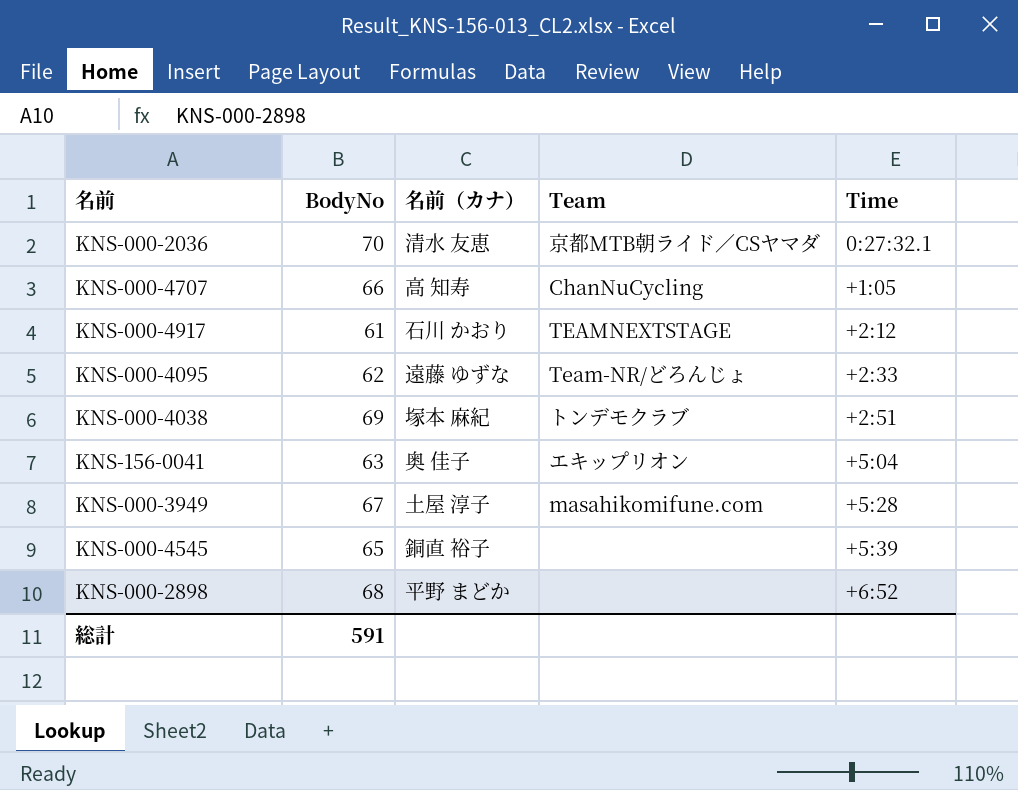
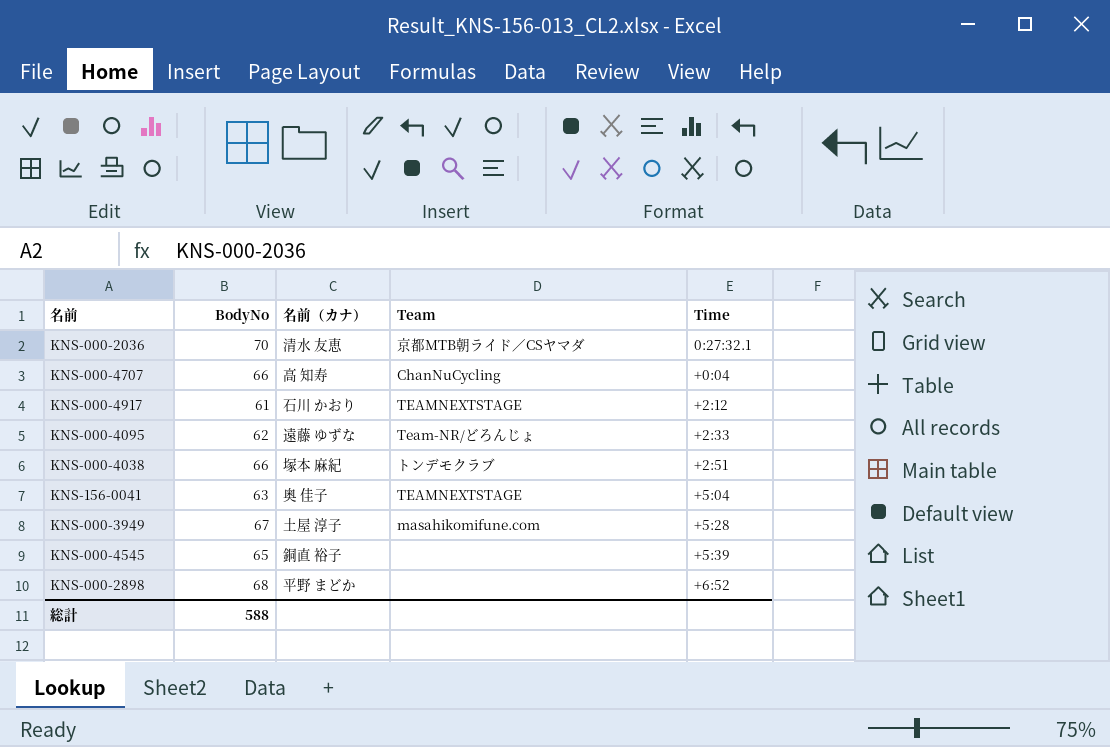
KNS-000-4707 | Time: +1:05 -> +0:04
KNS-000-4038 | BodyNo: 69 -> 66
KNS-156-0041 | Team: エキップリオン -> TEAMNEXTSTAGE
総計 | BodyNo: 591 -> 588

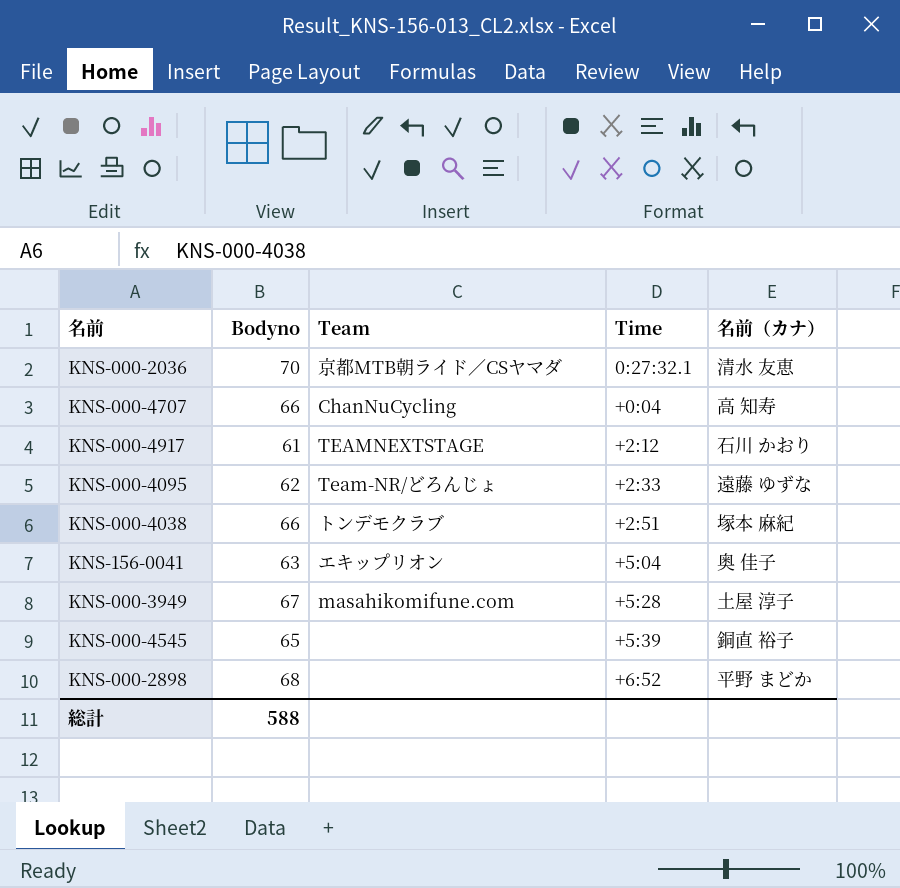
column name: BodyNo -> Bodyno
column 名前（カナ） | position: 3 -> 5
KNS-156-0041 | Team: TEAMNEXTSTAGE -> エキップリオン

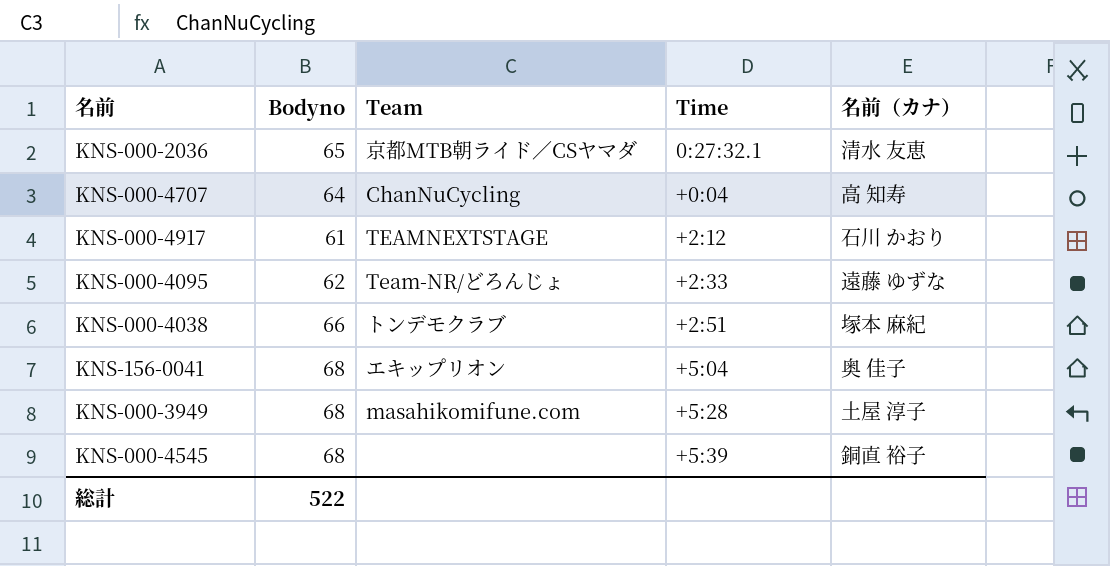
row KNS-000-2898: 68 | none | +6:52 | 平野 まどか -> none
KNS-000-2036 | Bodyno: 70 -> 65
KNS-000-4707 | Bodyno: 66 -> 64
KNS-156-0041 | Bodyno: 63 -> 68
KNS-000-3949 | Bodyno: 67 -> 68
KNS-000-4545 | Bodyno: 65 -> 68
総計 | Bodyno: 588 -> 522

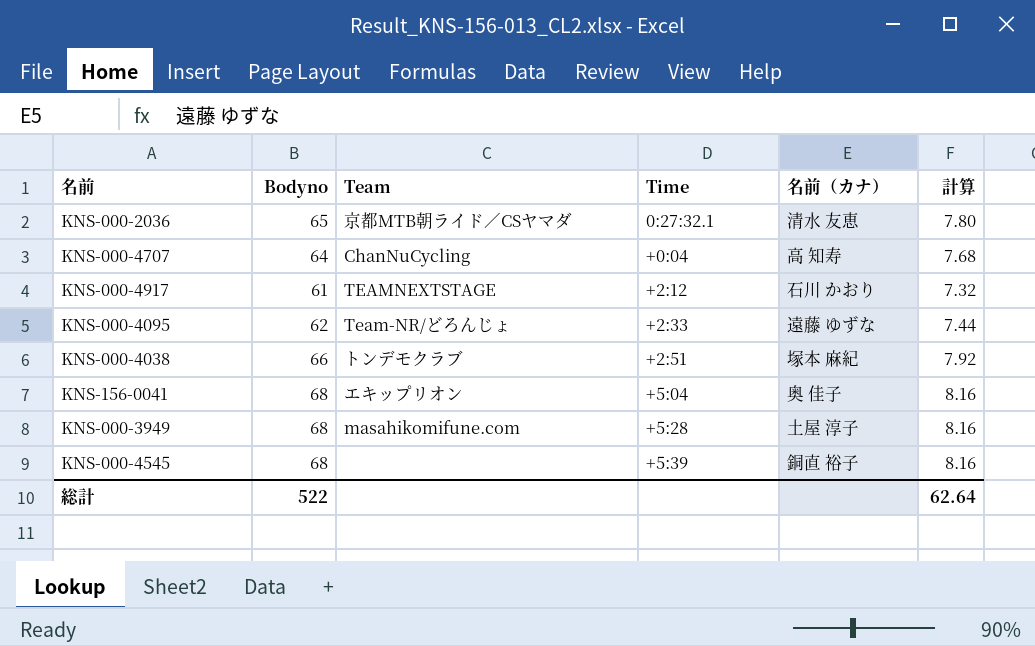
column 計算 | formula: none -> [Bodyno] * 0.12

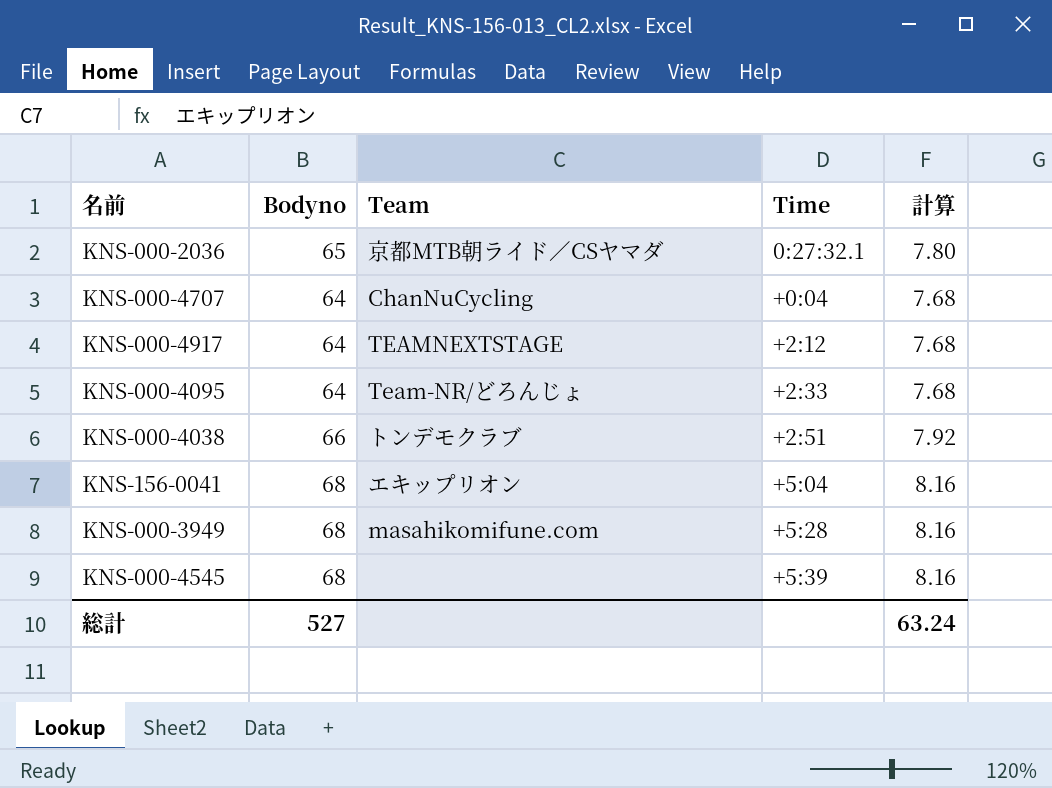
column 名前（カナ） | position: 5 -> none
KNS-000-4917 | Bodyno: 61 -> 64
KNS-000-4917 | 計算: 7.32 -> 7.68
KNS-000-4095 | Bodyno: 62 -> 64
KNS-000-4095 | 計算: 7.44 -> 7.68
総計 | Bodyno: 522 -> 527
総計 | 計算: 62.64 -> 63.24

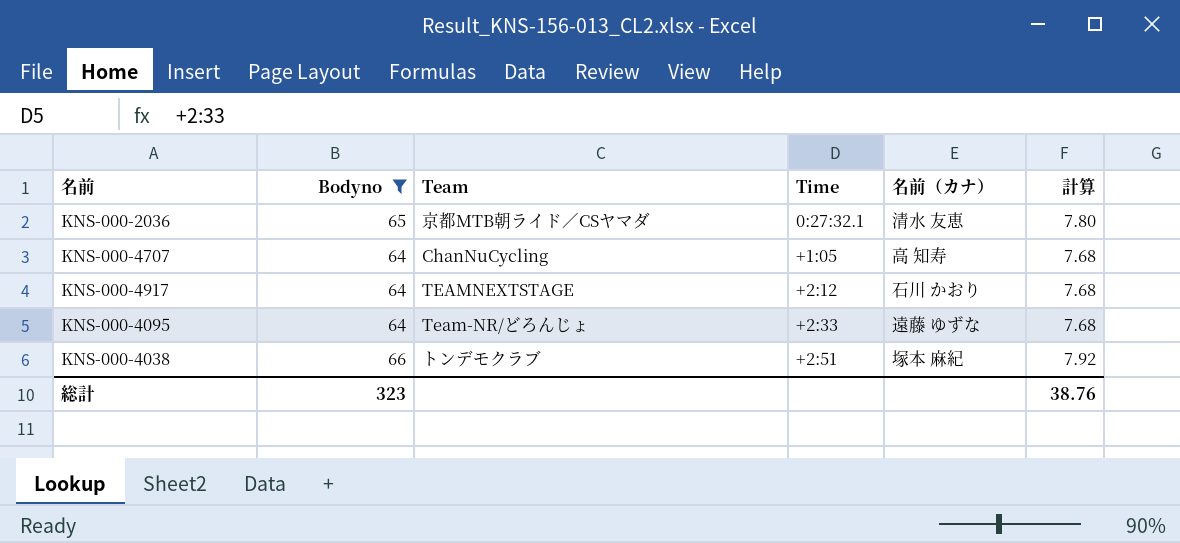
filter: none -> Bodyno != 68
column 名前（カナ） | position: none -> 5
KNS-000-4707 | Time: +0:04 -> +1:05
総計 | Bodyno: 527 -> 323
総計 | 計算: 63.24 -> 38.76

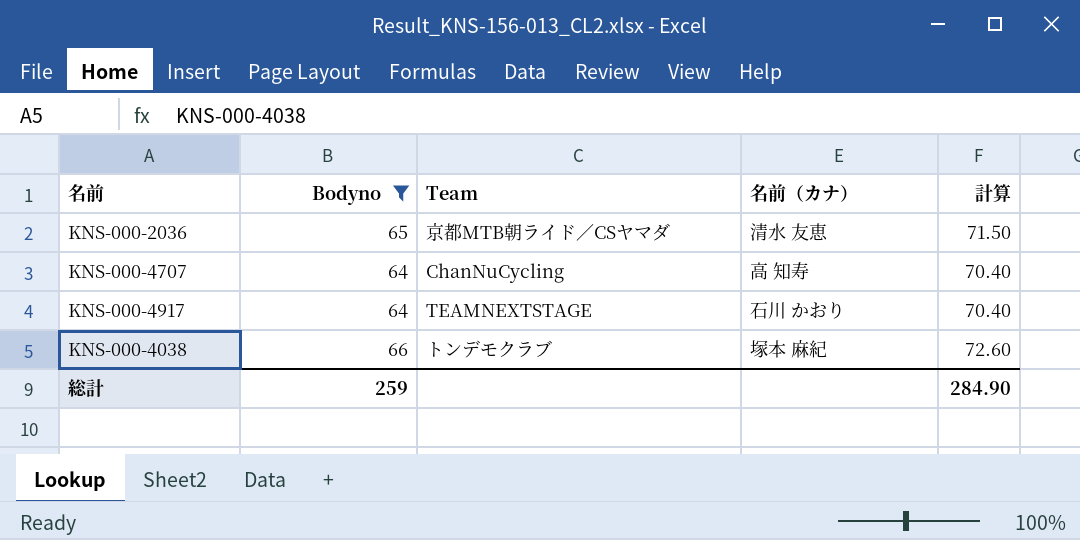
column Time | position: 4 -> none
column 計算 | formula: [Bodyno] * 0.12 -> [Bodyno] * 1.1
row KNS-000-4095: 64 | Team-NR/どろんじょ | +2:33 | 遠藤 ゆずな | 7.68 -> none
総計 | Bodyno: 323 -> 259
総計 | 計算: 38.76 -> 284.90

